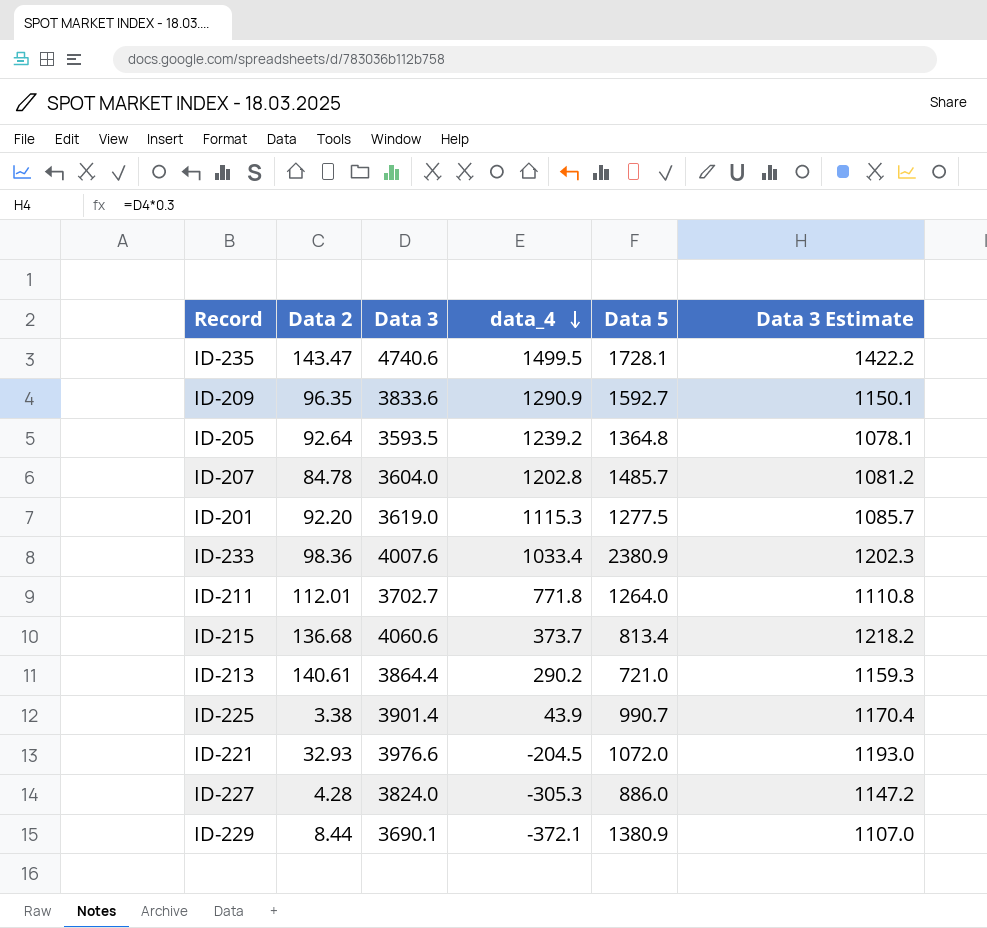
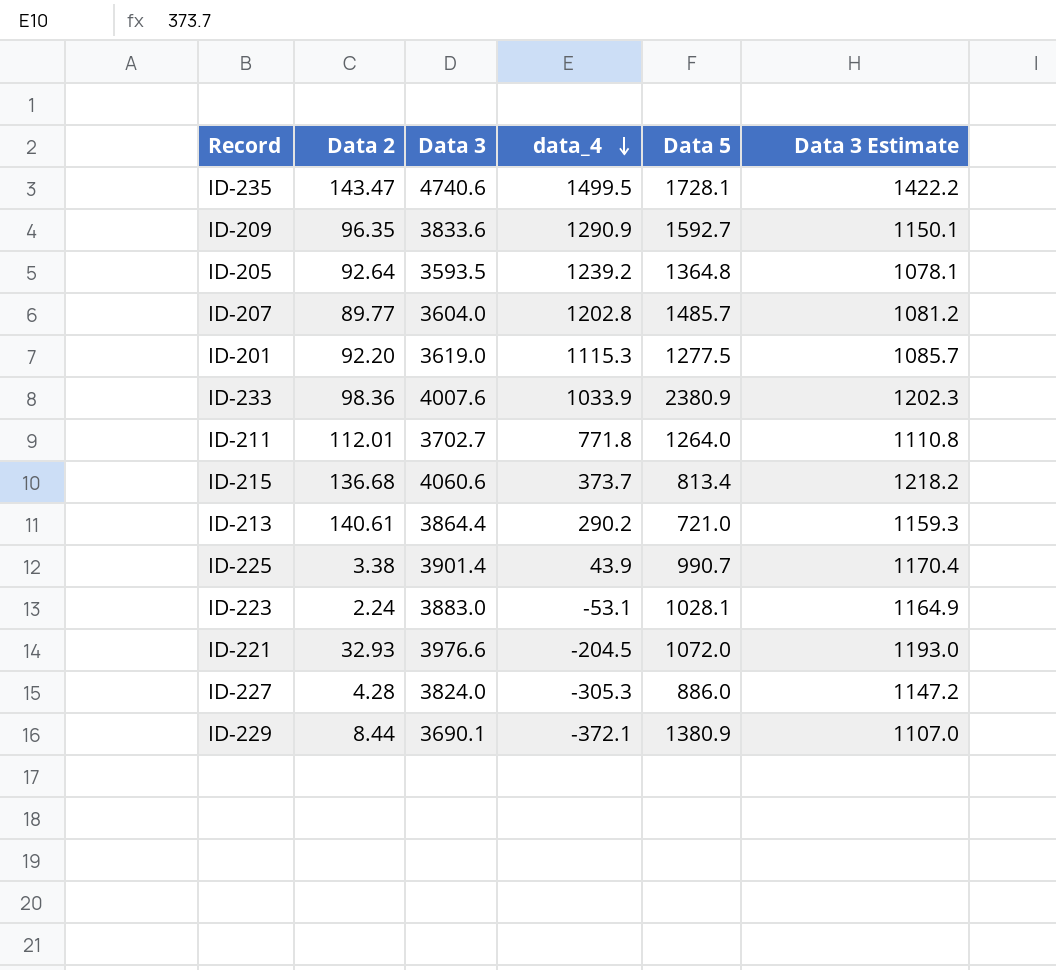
ID-207 | Data 2: 84.78 -> 89.77
ID-233 | data_4: 1033.4 -> 1033.9
row ID-223: none -> 2.24 | 3883.0 | -53.1 | 1028.1 | 1164.9

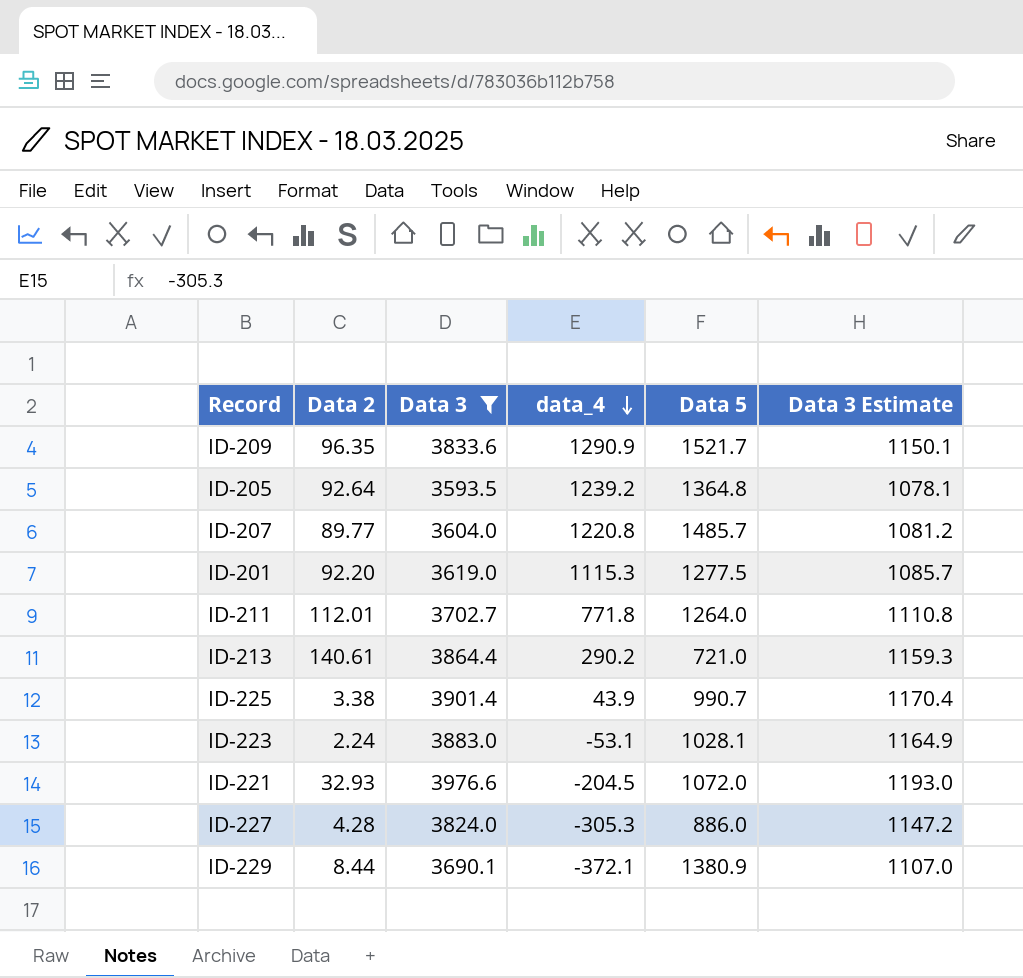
filter: none -> Data 3 <= 3976.6
ID-209 | Data 5: 1592.7 -> 1521.7
ID-207 | data_4: 1202.8 -> 1220.8

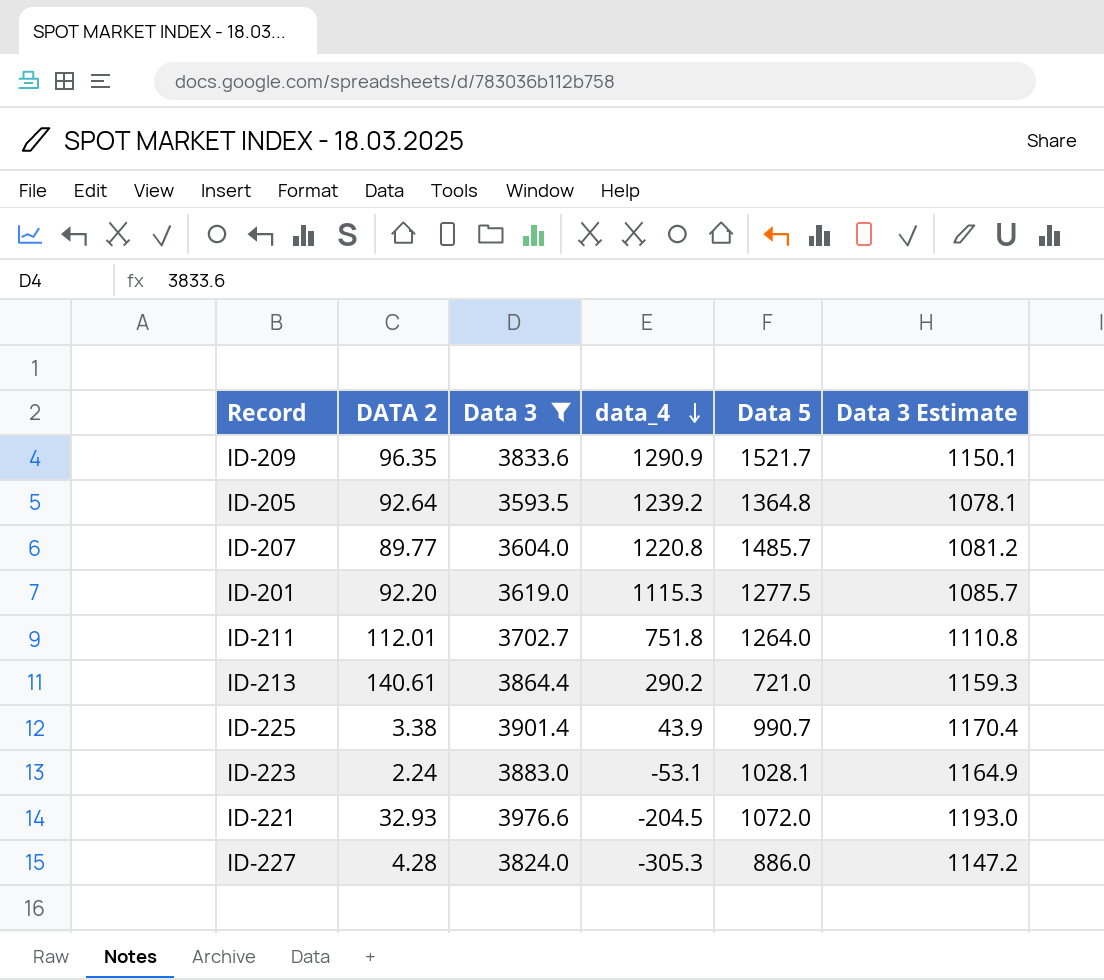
column name: Data 2 -> DATA 2
row ID-229: 8.44 | 3690.1 | -372.1 | 1380.9 | 1107.0 -> none
ID-211 | data_4: 771.8 -> 751.8

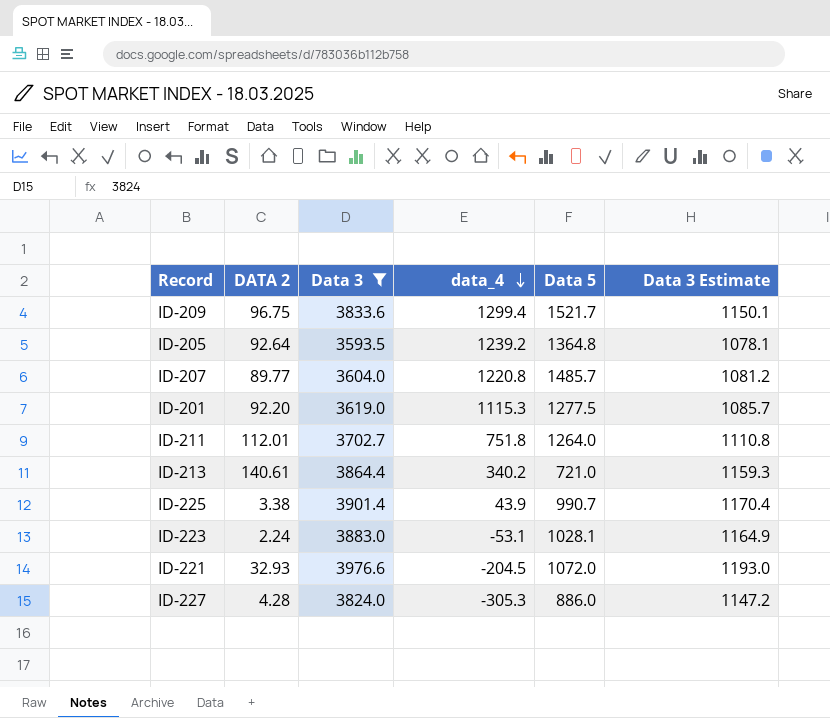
ID-209 | DATA 2: 96.35 -> 96.75
ID-209 | data_4: 1290.9 -> 1299.4
ID-213 | data_4: 290.2 -> 340.2

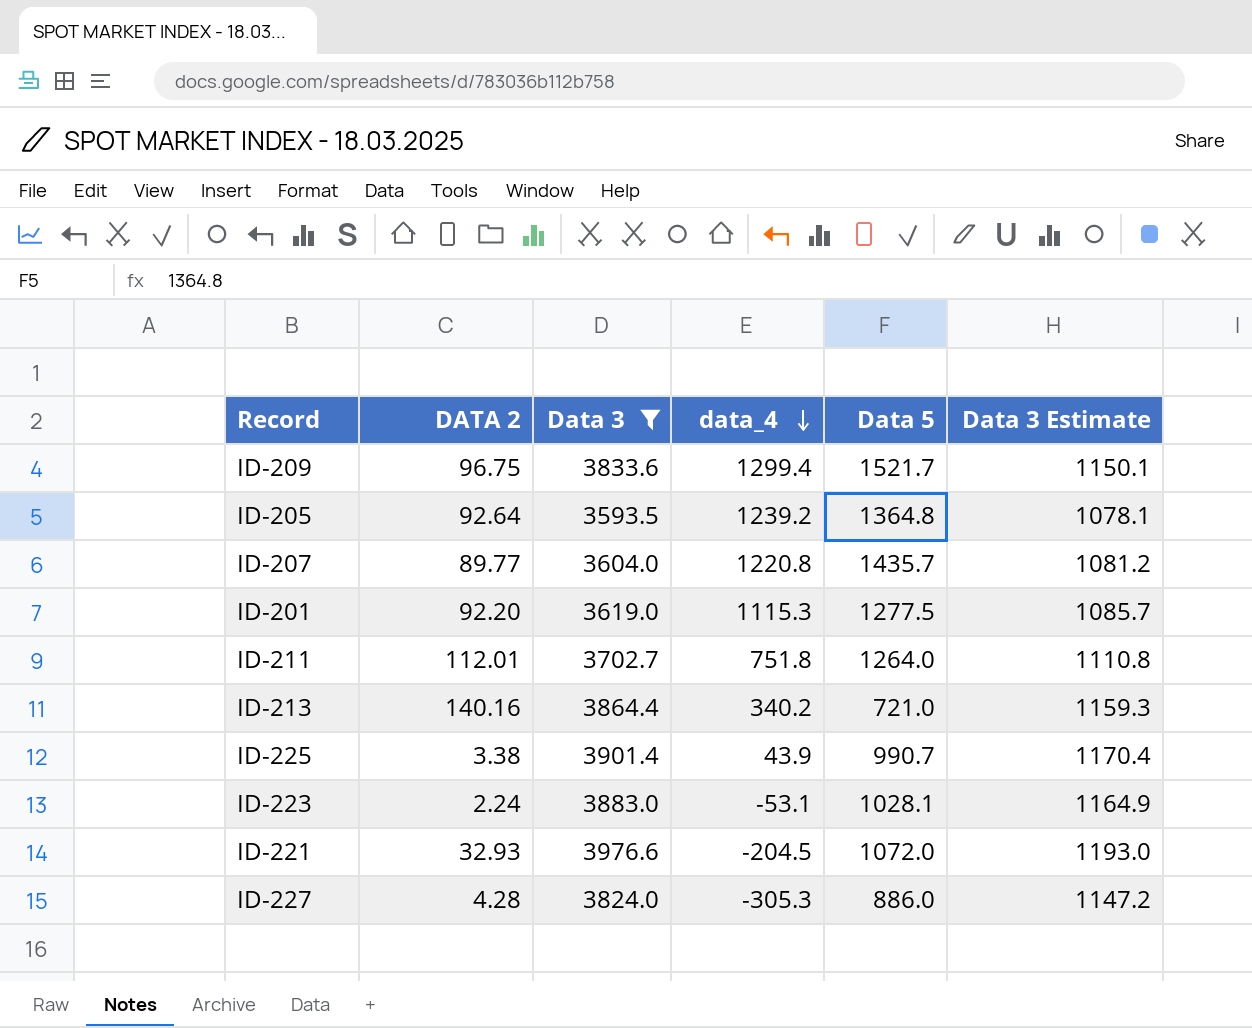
ID-207 | Data 5: 1485.7 -> 1435.7
ID-213 | DATA 2: 140.61 -> 140.16

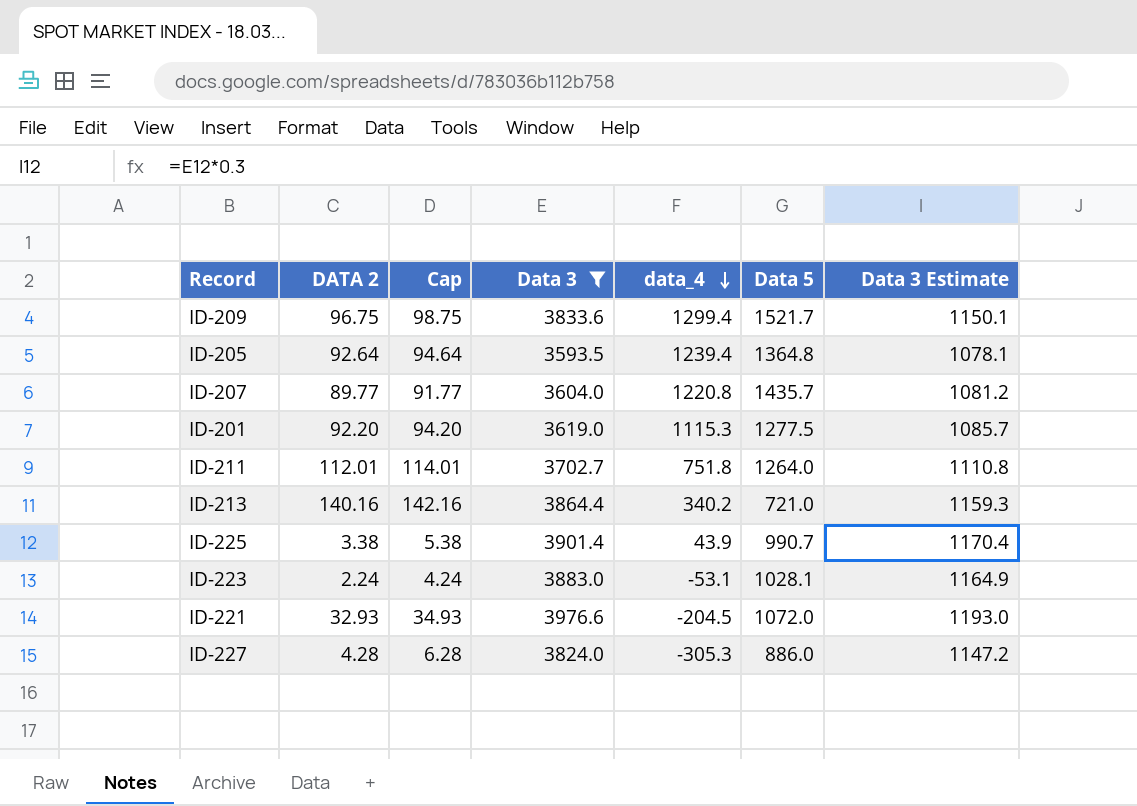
column Cap | formula: none -> [DATA 2] + 2
ID-205 | data_4: 1239.2 -> 1239.4

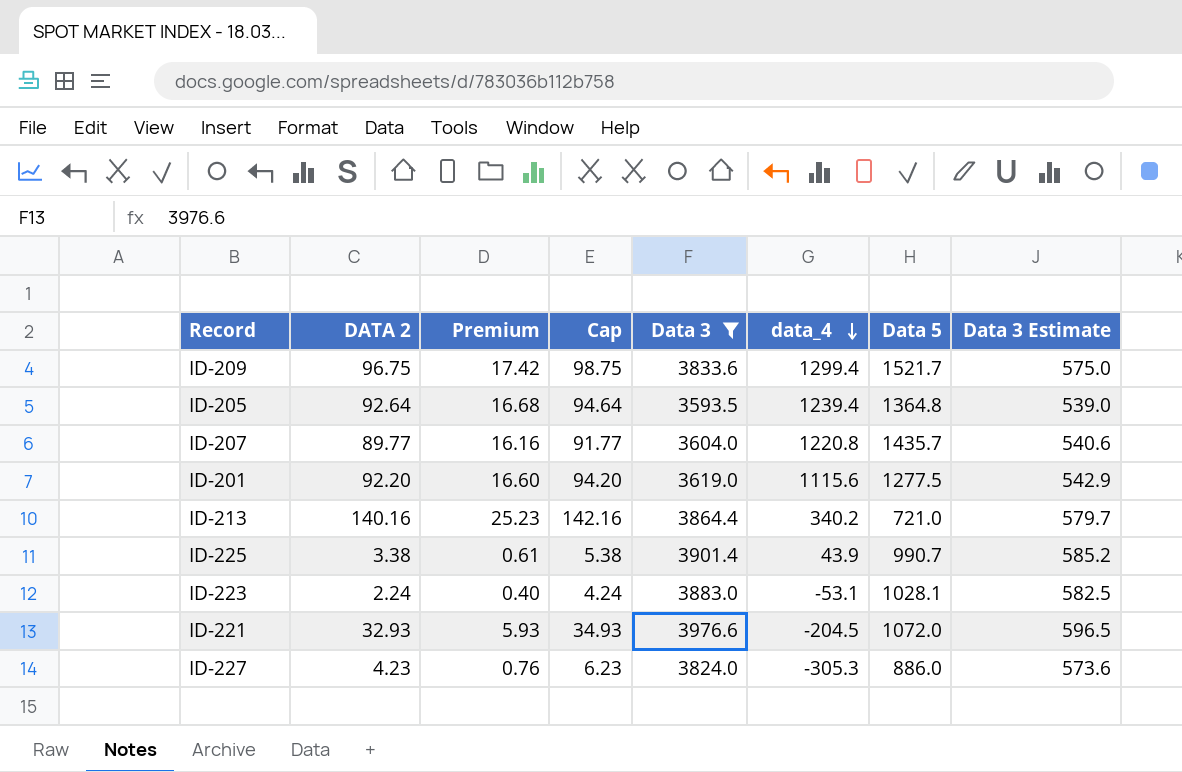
column Premium | formula: none -> [DATA 2] * 0.18
column Data 3 Estimate | formula: [Data 3] * 0.3 -> [Data 3] * 0.15
row ID-211: 112.01 | 114.01 | 3702.7 | 751.8 | 1264.0 | 1110.8 -> none
ID-201 | data_4: 1115.3 -> 1115.6
ID-227 | DATA 2: 4.28 -> 4.23
ID-227 | Cap: 6.28 -> 6.23

